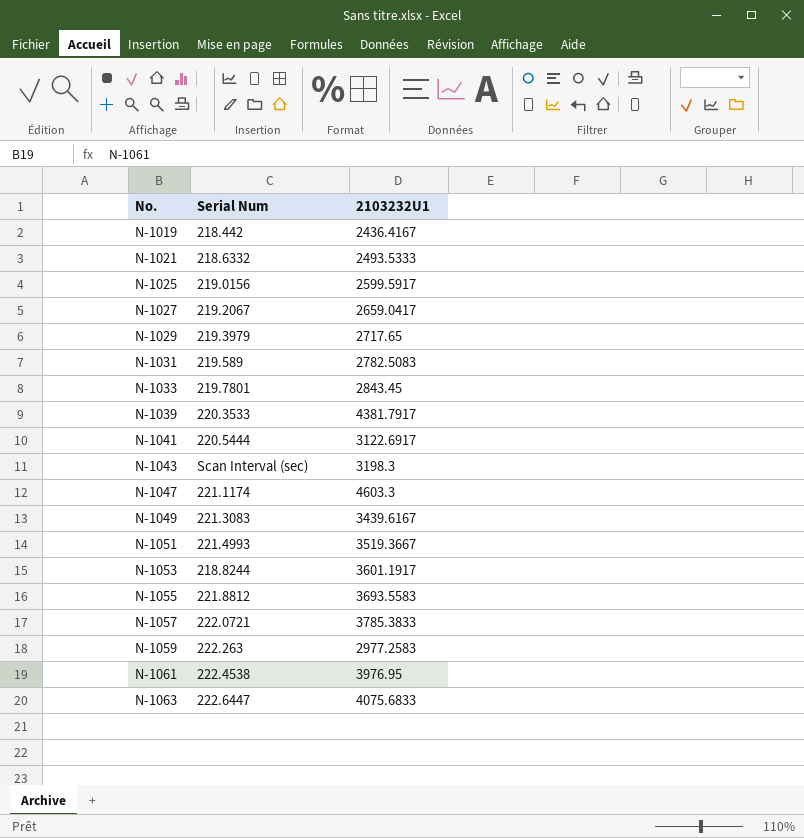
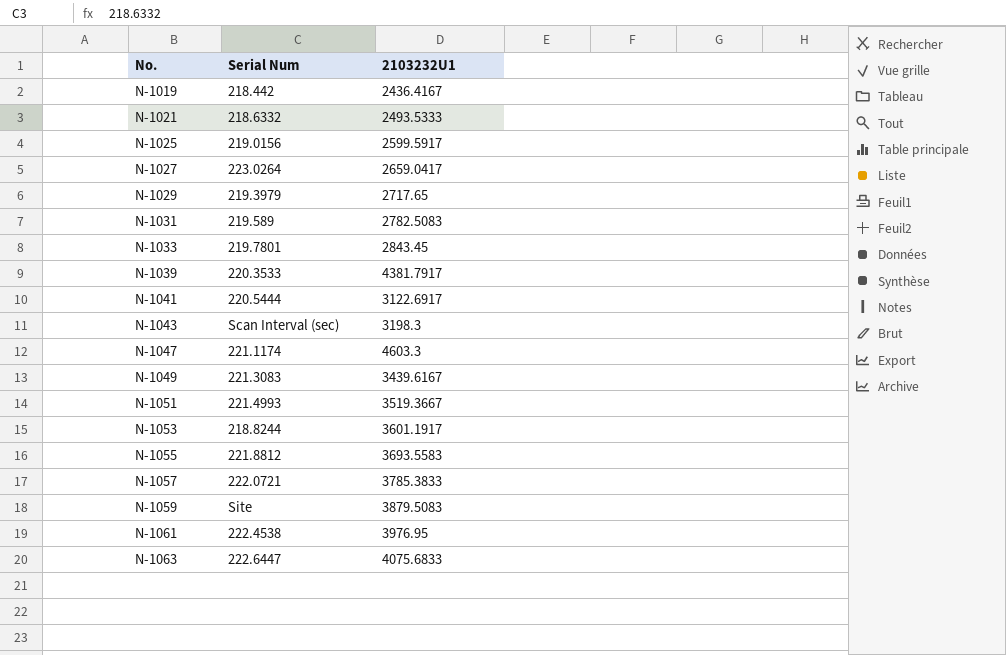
N-1027 | Serial Num: 219.2067 -> 223.0264
N-1059 | Serial Num: 222.263 -> Site
N-1059 | 2103232U1: 2977.2583 -> 3879.5083

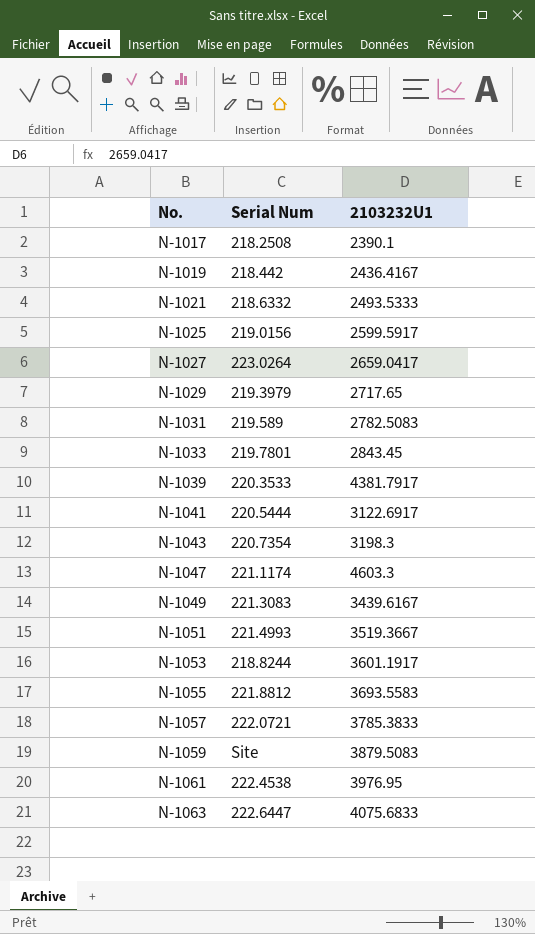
row N-1017: none -> 218.2508 | 2390.1
N-1043 | Serial Num: Scan Interval (sec) -> 220.7354

